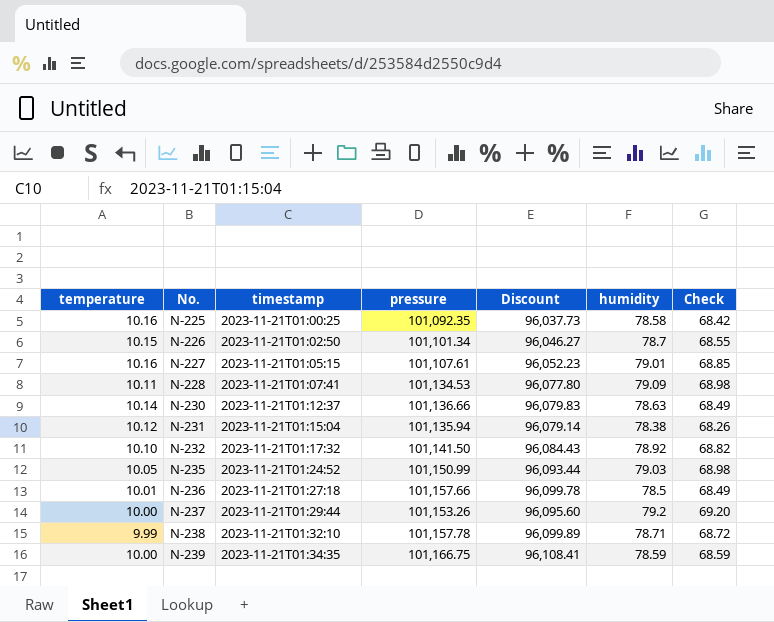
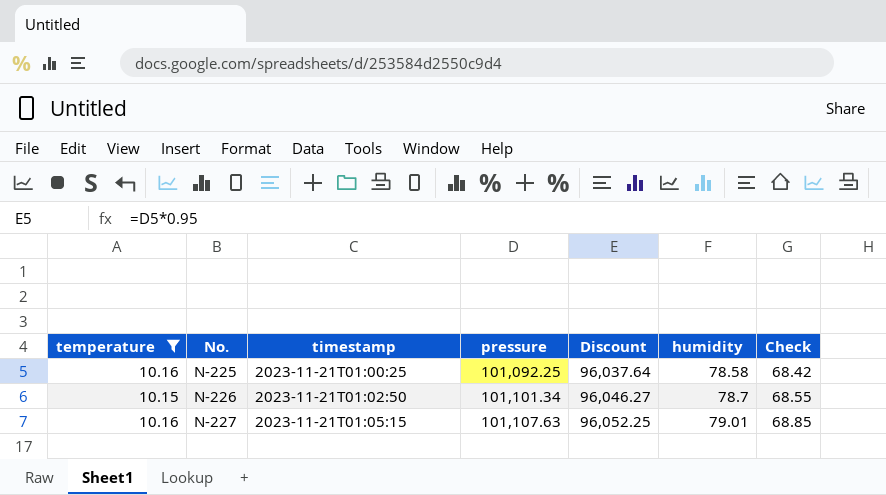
filter: none -> temperature >= 10.15
N-225 | pressure: 101,092.35 -> 101,092.25
N-225 | Discount: 96,037.73 -> 96,037.64
N-227 | pressure: 101,107.61 -> 101,107.63
N-227 | Discount: 96,052.23 -> 96,052.25

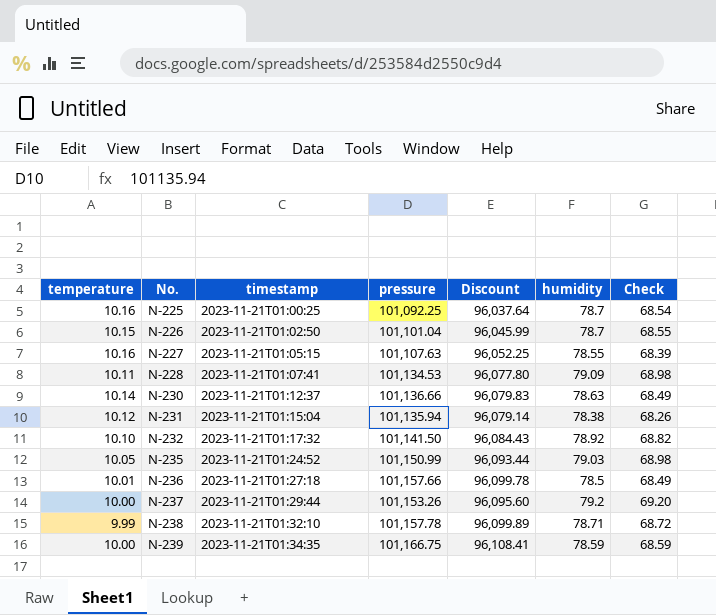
filter: temperature >= 10.15 -> none
N-225 | humidity: 78.58 -> 78.7
N-225 | Check: 68.42 -> 68.54
N-226 | pressure: 101,101.34 -> 101,101.04
N-226 | Discount: 96,046.27 -> 96,045.99
N-227 | humidity: 79.01 -> 78.55
N-227 | Check: 68.85 -> 68.39

